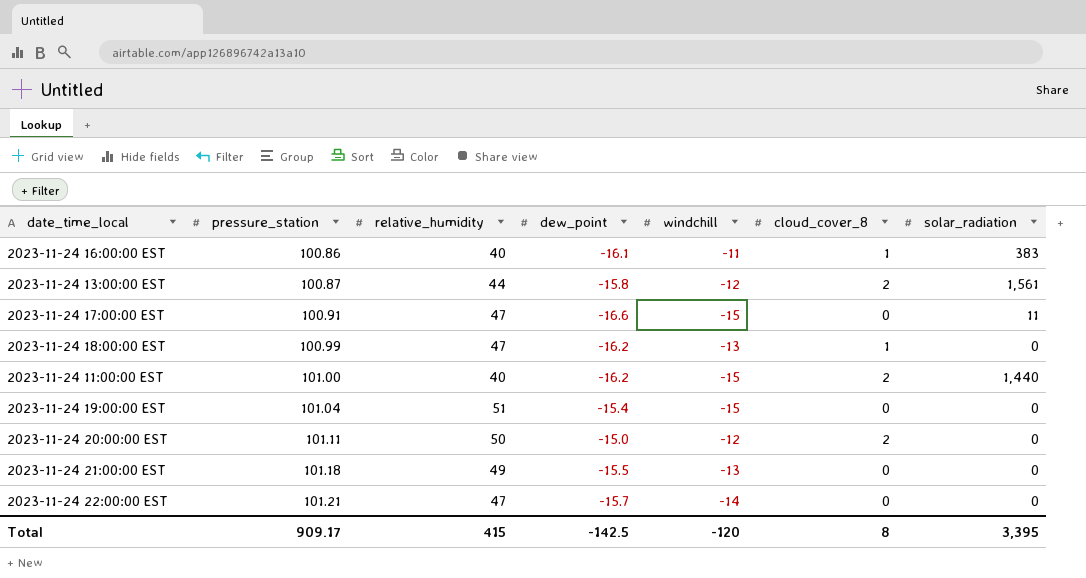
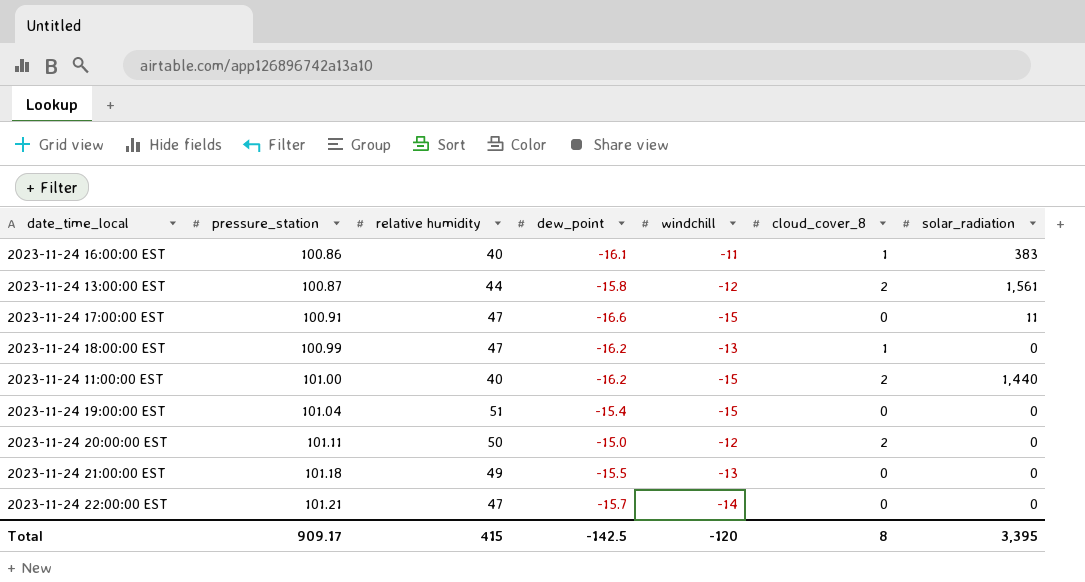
column name: relative_humidity -> relative humidity

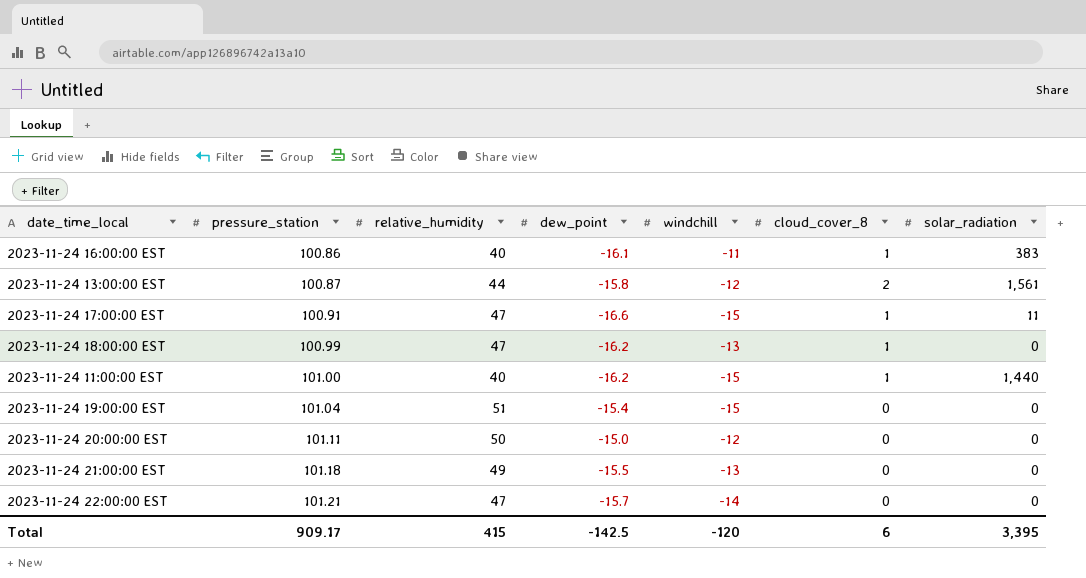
column name: relative humidity -> relative_humidity
2023-11-24 17:00:00 EST | cloud_cover_8: 0 -> 1
2023-11-24 11:00:00 EST | cloud_cover_8: 2 -> 1
2023-11-24 20:00:00 EST | cloud_cover_8: 2 -> 0
Total | cloud_cover_8: 8 -> 6

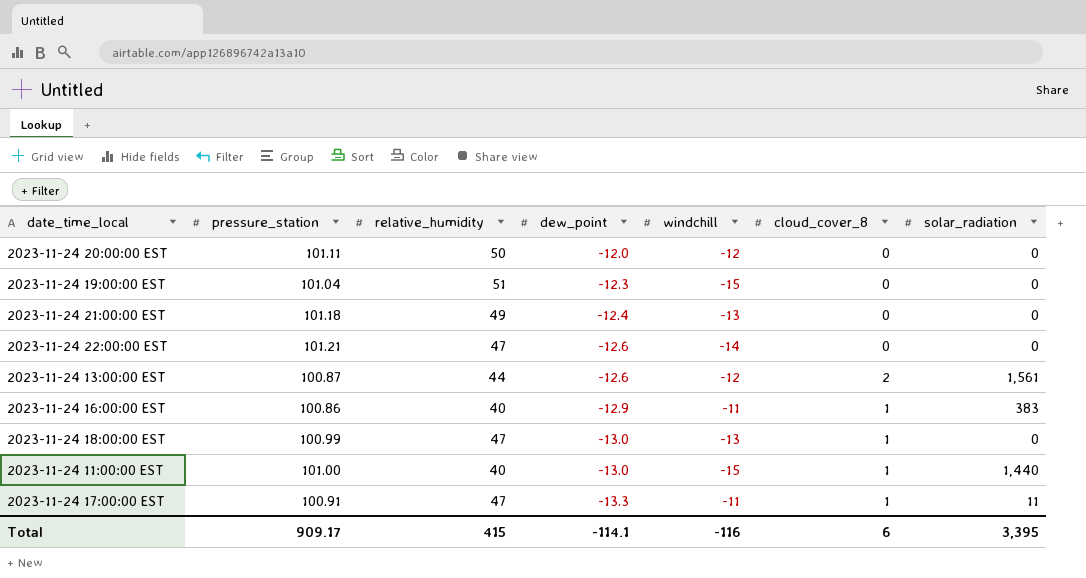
row order: pressure_station ascending -> dew_point descending
2023-11-24 20:00:00 EST | dew_point: -15.0 -> -12.0
2023-11-24 19:00:00 EST | dew_point: -15.4 -> -12.3
2023-11-24 21:00:00 EST | dew_point: -15.5 -> -12.4
2023-11-24 22:00:00 EST | dew_point: -15.7 -> -12.6
2023-11-24 13:00:00 EST | dew_point: -15.8 -> -12.6
2023-11-24 16:00:00 EST | dew_point: -16.1 -> -12.9
2023-11-24 18:00:00 EST | dew_point: -16.2 -> -13.0
2023-11-24 11:00:00 EST | dew_point: -16.2 -> -13.0
2023-11-24 17:00:00 EST | dew_point: -16.6 -> -13.3
2023-11-24 17:00:00 EST | windchill: -15 -> -11
Total | dew_point: -142.5 -> -114.1
Total | windchill: -120 -> -116

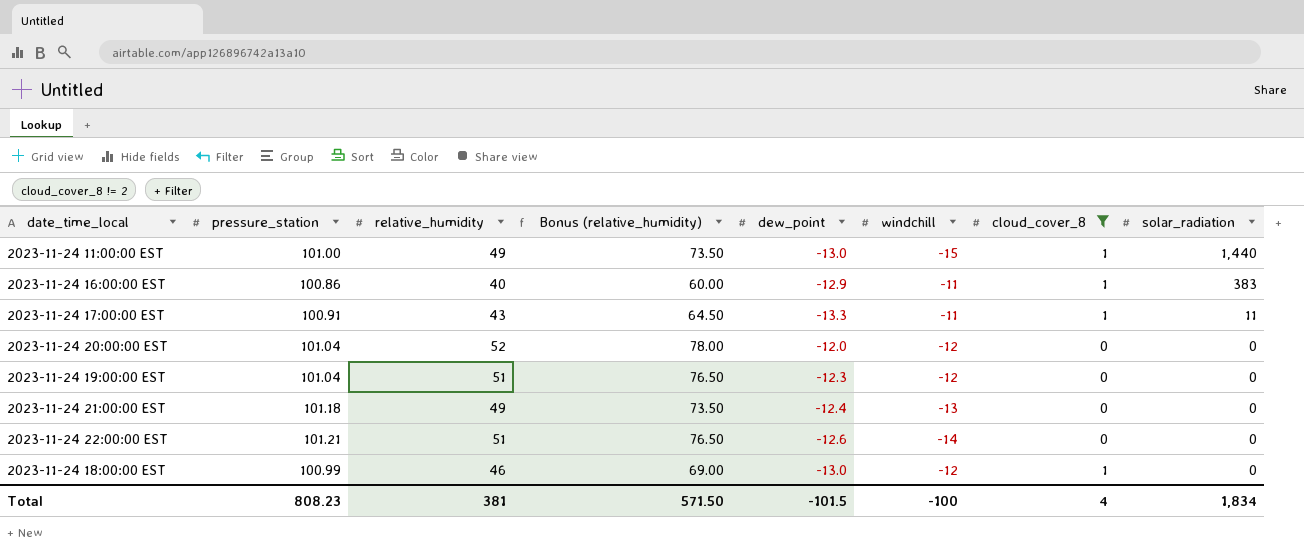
filter: none -> cloud_cover_8 != 2
row order: dew_point descending -> solar_radiation descending
column Bonus (relative_humidity) | formula: none -> [relative_humidity] * 1.5
2023-11-24 11:00:00 EST | relative_humidity: 40 -> 49
2023-11-24 17:00:00 EST | relative_humidity: 47 -> 43
2023-11-24 20:00:00 EST | pressure_station: 101.11 -> 101.04
2023-11-24 20:00:00 EST | relative_humidity: 50 -> 52
2023-11-24 19:00:00 EST | windchill: -15 -> -12
2023-11-24 22:00:00 EST | relative_humidity: 47 -> 51
2023-11-24 18:00:00 EST | relative_humidity: 47 -> 46
2023-11-24 18:00:00 EST | windchill: -13 -> -12
Total | pressure_station: 909.17 -> 808.23
Total | relative_humidity: 415 -> 381
Total | dew_point: -114.1 -> -101.5
Total | windchill: -116 -> -100
Total | cloud_cover_8: 6 -> 4
Total | solar_radiation: 3,395 -> 1,834

